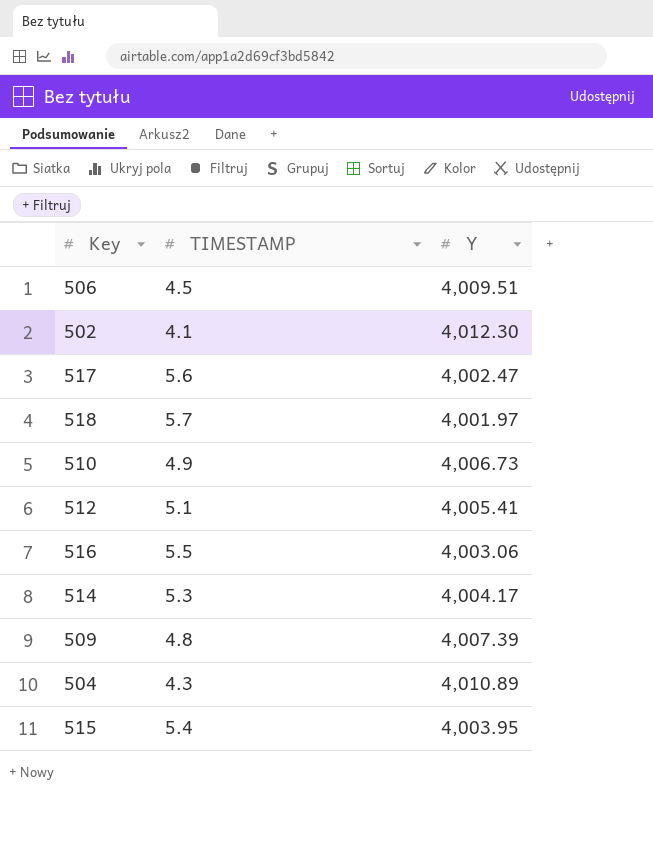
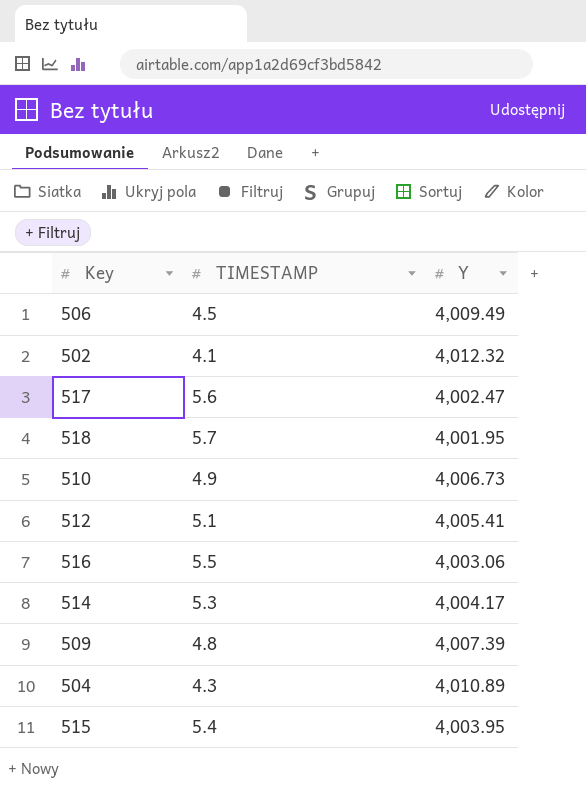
506 | Y: 4,009.51 -> 4,009.49
502 | Y: 4,012.30 -> 4,012.32
518 | Y: 4,001.97 -> 4,001.95

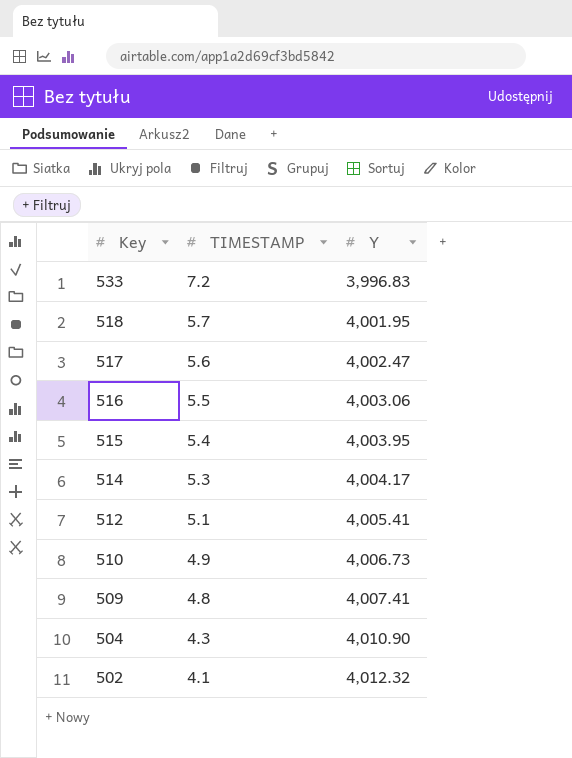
row order: none -> Key descending
row 506: 4.5 | 4,009.49 -> none
row 533: none -> 7.2 | 3,996.83
509 | Y: 4,007.39 -> 4,007.41
504 | Y: 4,010.89 -> 4,010.90

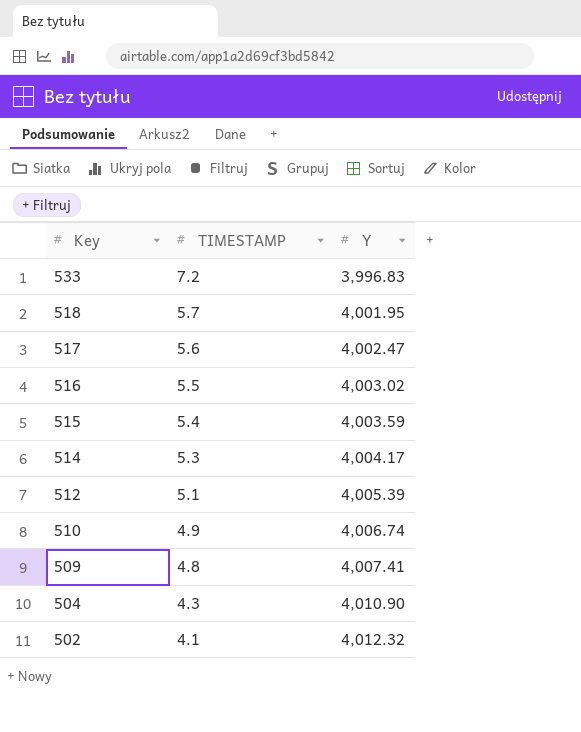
516 | Y: 4,003.06 -> 4,003.02
515 | Y: 4,003.95 -> 4,003.59
512 | Y: 4,005.41 -> 4,005.39
510 | Y: 4,006.73 -> 4,006.74

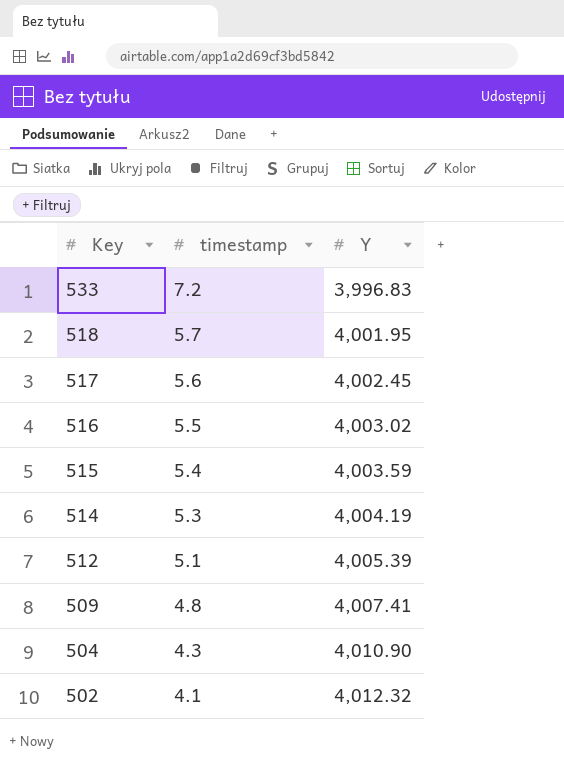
column name: TIMESTAMP -> timestamp
row 510: 4.9 | 4,006.74 -> none
517 | Y: 4,002.47 -> 4,002.45
514 | Y: 4,004.17 -> 4,004.19

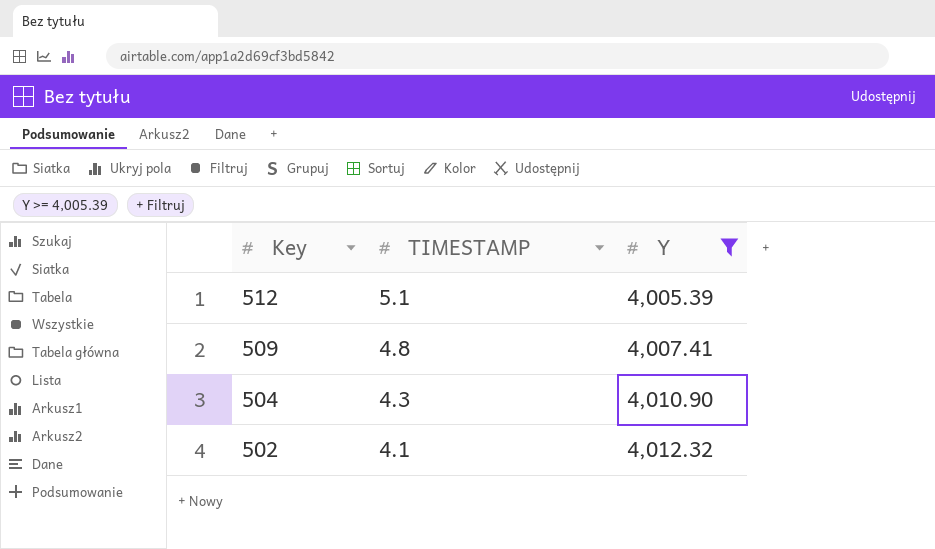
filter: none -> Y >= 4,005.39
column name: timestamp -> TIMESTAMP

